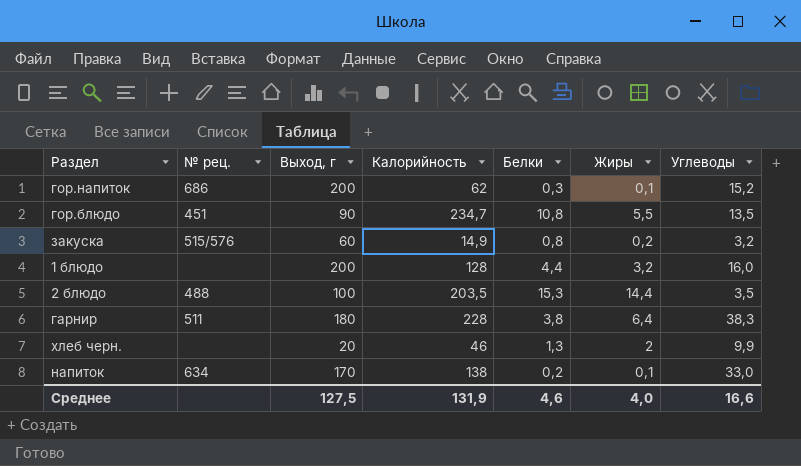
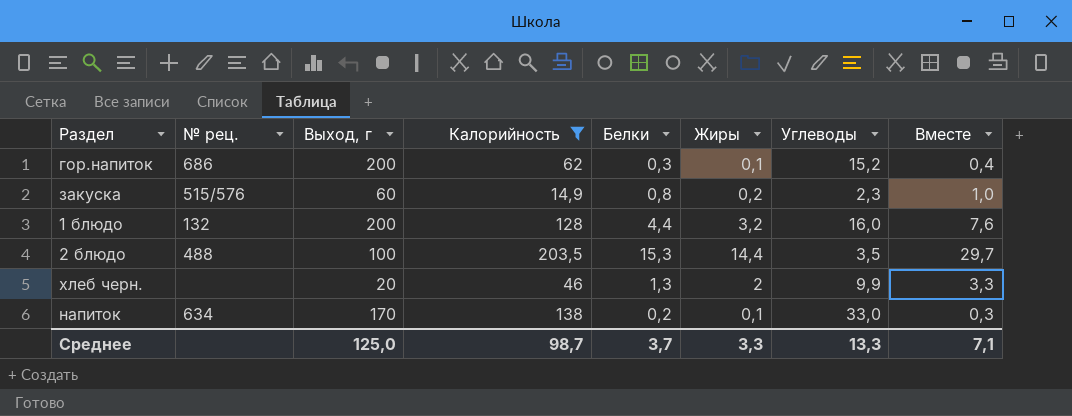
filter: none -> Калорийность <= 203,5
column Вместе | formula: none -> [Белки] + [Жиры]
закуска | Углеводы: 3,2 -> 2,3
1 блюдо | № рец.: none -> 132
Среднее | Выход, г: 127,5 -> 125,0
Среднее | Калорийность: 131,9 -> 98,7
Среднее | Белки: 4,6 -> 3,7
Среднее | Жиры: 4,0 -> 3,3
Среднее | Углеводы: 16,6 -> 13,3

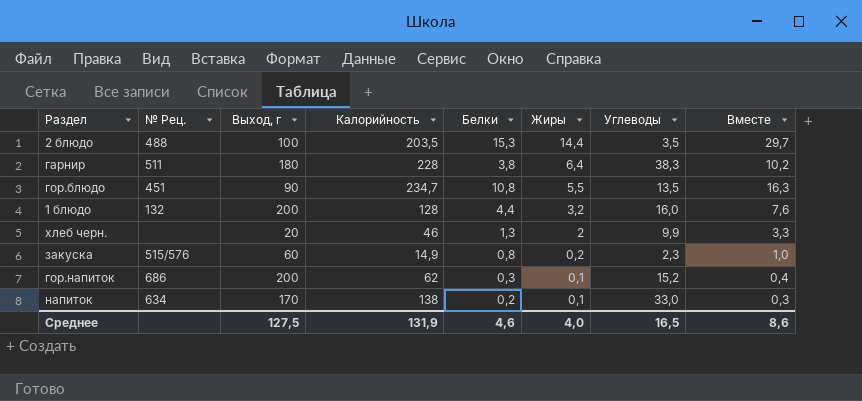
filter: Калорийность <= 203,5 -> none
row order: none -> Жиры descending
column name: № рец. -> № Рец.
Среднее | Выход, г: 125,0 -> 127,5
Среднее | Калорийность: 98,7 -> 131,9
Среднее | Белки: 3,7 -> 4,6
Среднее | Жиры: 3,3 -> 4,0
Среднее | Углеводы: 13,3 -> 16,5
Среднее | Вместе: 7,1 -> 8,6

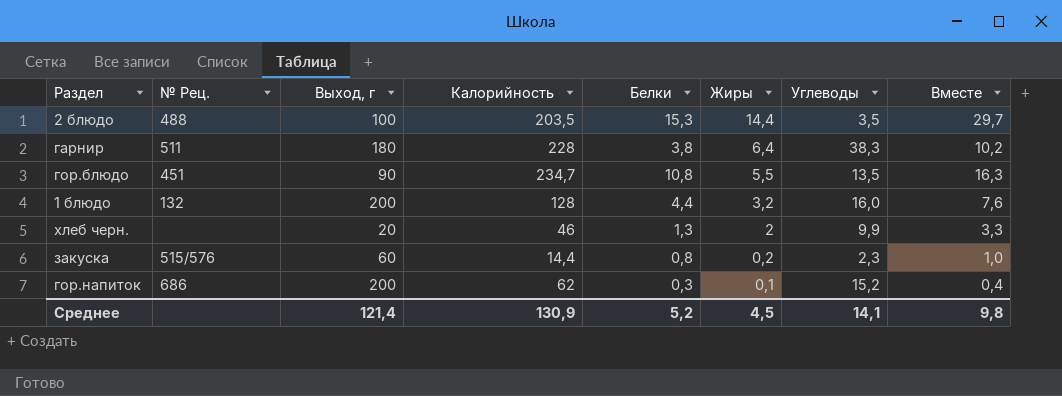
row напиток: 634 | 170 | 138 | 0,2 | 0,1 | 33,0 | 0,3 -> none
закуска | Калорийность: 14,9 -> 14,4
Среднее | Выход, г: 127,5 -> 121,4
Среднее | Калорийность: 131,9 -> 130,9
Среднее | Белки: 4,6 -> 5,2
Среднее | Жиры: 4,0 -> 4,5
Среднее | Углеводы: 16,5 -> 14,1
Среднее | Вместе: 8,6 -> 9,8

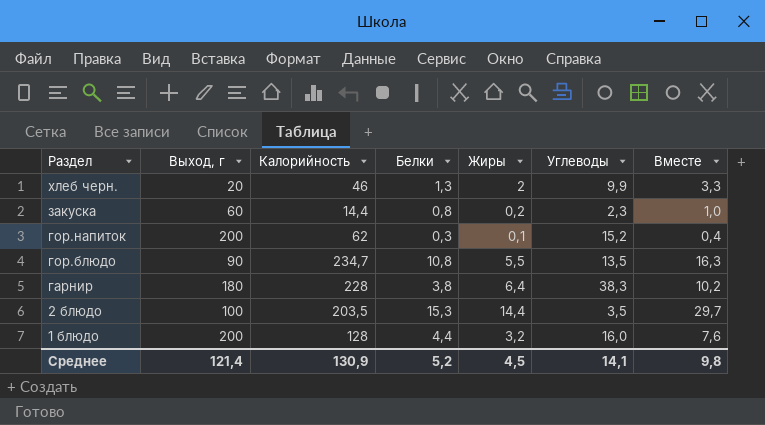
row order: Жиры descending -> Раздел descending
column № Рец. | position: 2 -> none

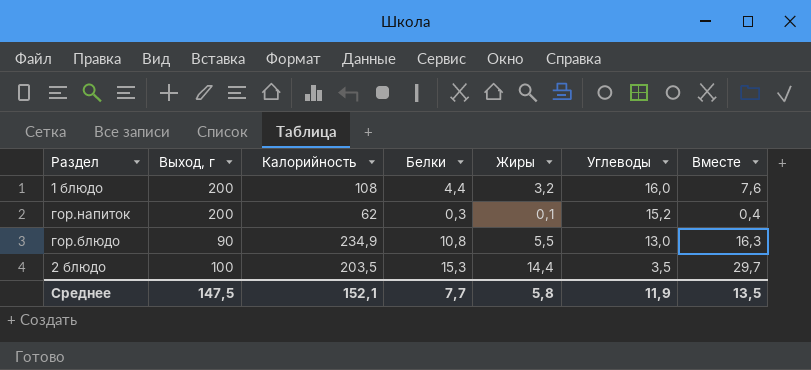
row order: Раздел descending -> Углеводы descending
row хлеб черн.: 20 | 46 | 1,3 | 2 | 9,9 | 3,3 -> none
row закуска: 60 | 14,4 | 0,8 | 0,2 | 2,3 | 1,0 -> none
row гарнир: 180 | 228 | 3,8 | 6,4 | 38,3 | 10,2 -> none
1 блюдо | Калорийность: 128 -> 108
гор.блюдо | Калорийность: 234,7 -> 234,9
гор.блюдо | Углеводы: 13,5 -> 13,0
Среднее | Выход, г: 121,4 -> 147,5
Среднее | Калорийность: 130,9 -> 152,1
Среднее | Белки: 5,2 -> 7,7
Среднее | Жиры: 4,5 -> 5,8
Среднее | Углеводы: 14,1 -> 11,9
Среднее | Вместе: 9,8 -> 13,5

